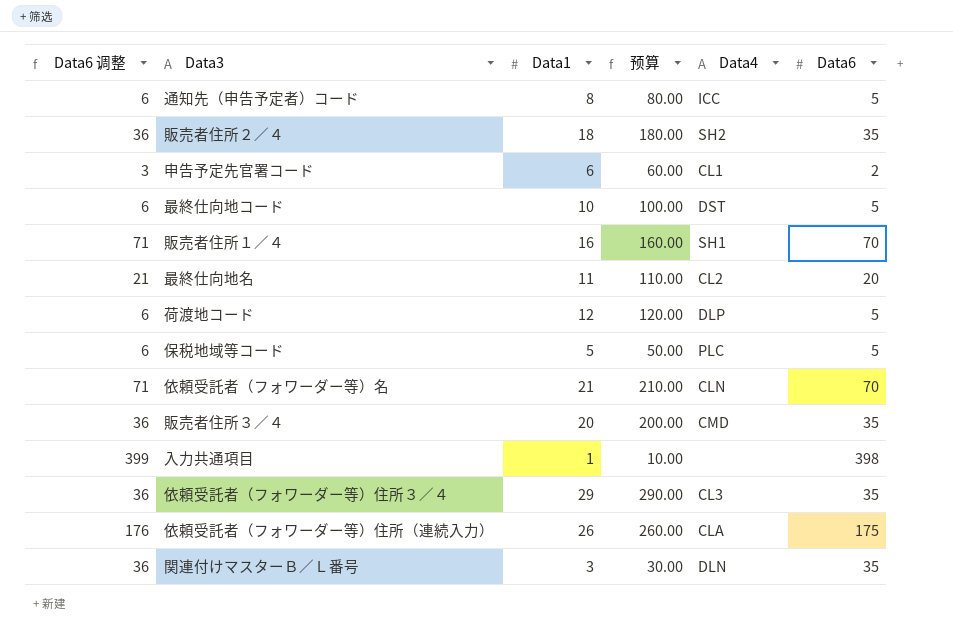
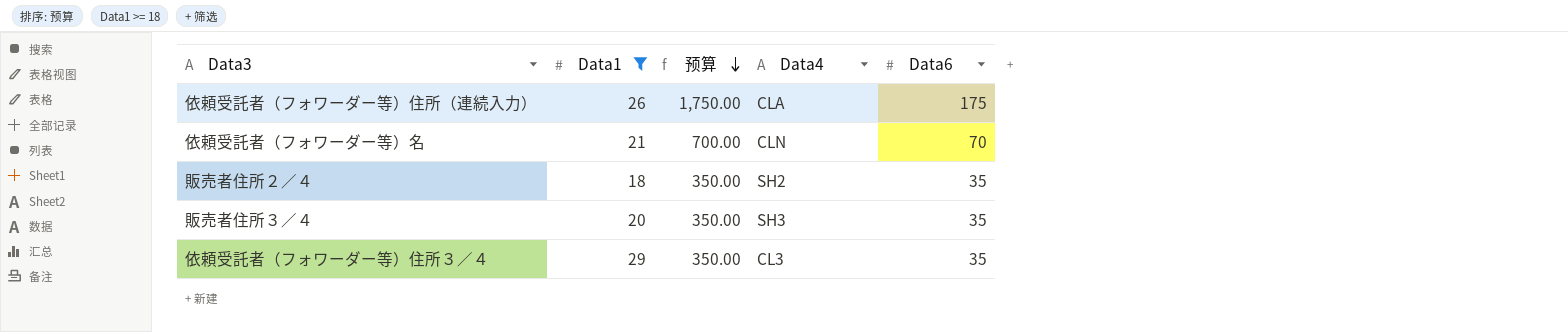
filter: none -> Data1 >= 18
row order: none -> 预算 descending
column Data6 调整 | formula: [Data6] + 1 -> none
column 预算 | formula: [Data1] * 10 -> [Data6] * 10
販売者住所３／４ | Data4: CMD -> SH3

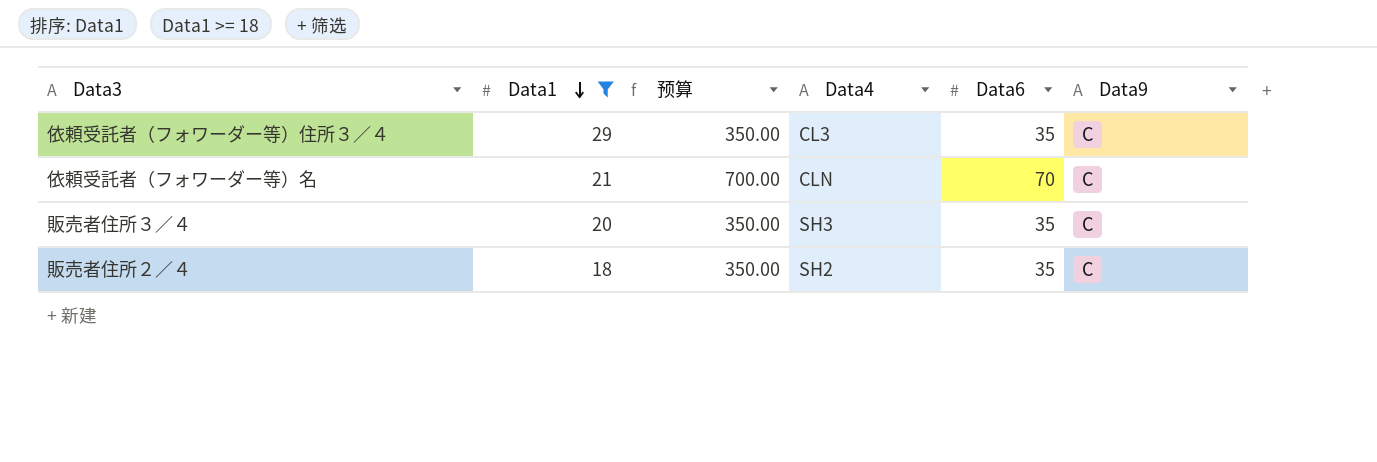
row order: 预算 descending -> Data1 descending
column Data9 | position: none -> 6
row 依頼受託者（フォワーダー等）住所（連続入力）: 26 | 1,750.00 | CLA | 175 -> none

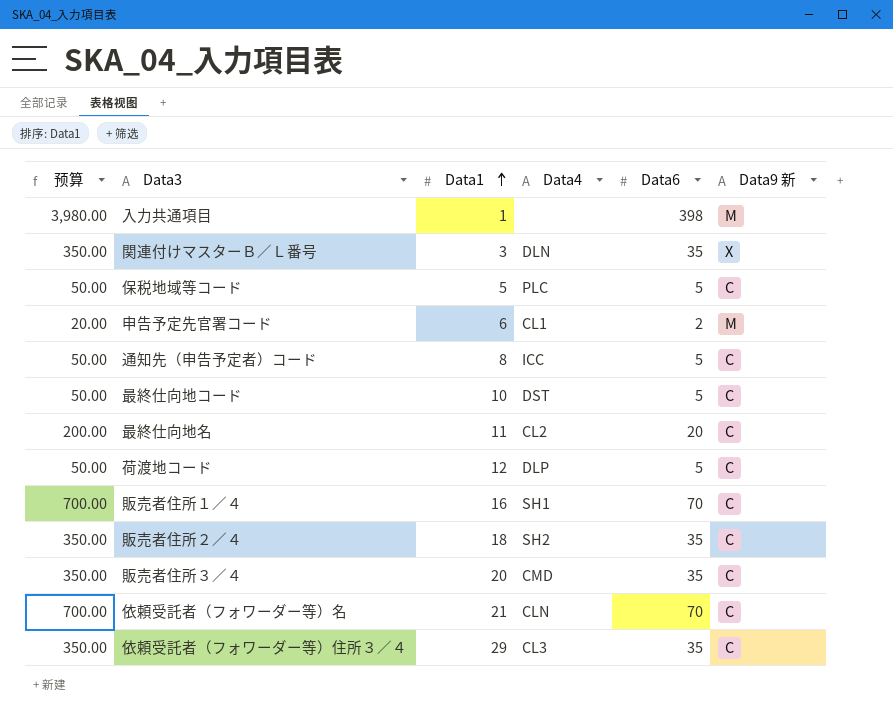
filter: Data1 >= 18 -> none
row order: Data1 descending -> Data1 ascending
column 预算 | position: 3 -> 1
column name: Data9 -> Data9 新
販売者住所３／４ | Data4: SH3 -> CMD

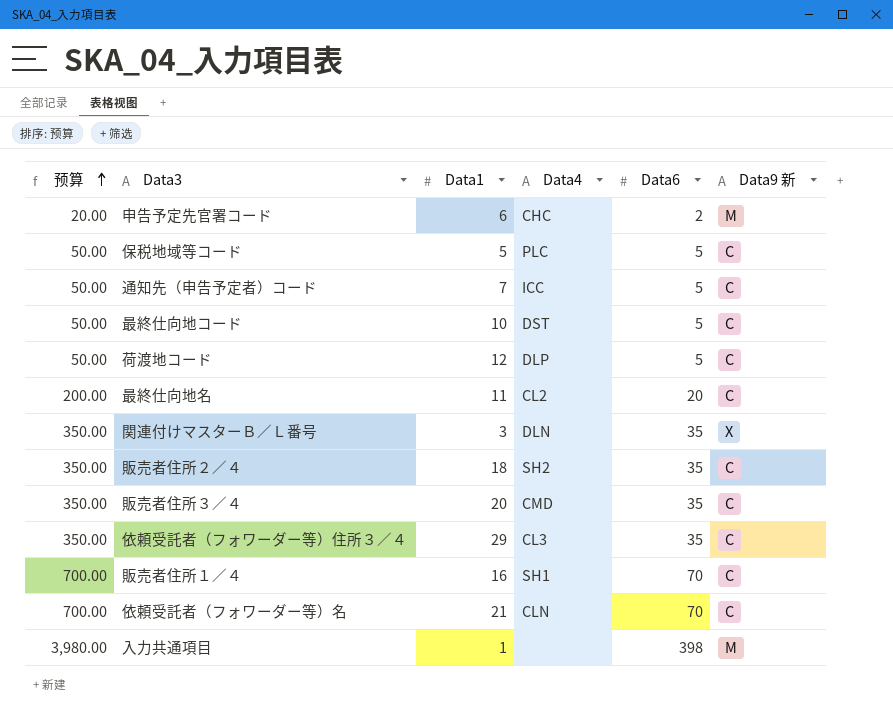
row order: Data1 ascending -> 预算 ascending
申告予定先官署コード | Data4: CL1 -> CHC
通知先（申告予定者）コード | Data1: 8 -> 7

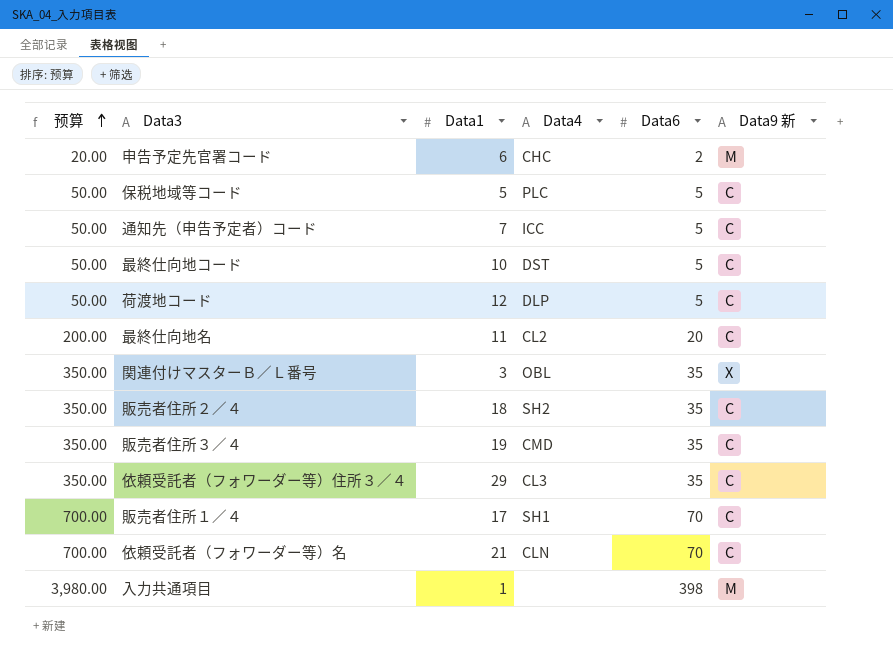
関連付けマスターＢ／Ｌ番号 | Data4: DLN -> OBL
販売者住所３／４ | Data1: 20 -> 19
販売者住所１／４ | Data1: 16 -> 17

